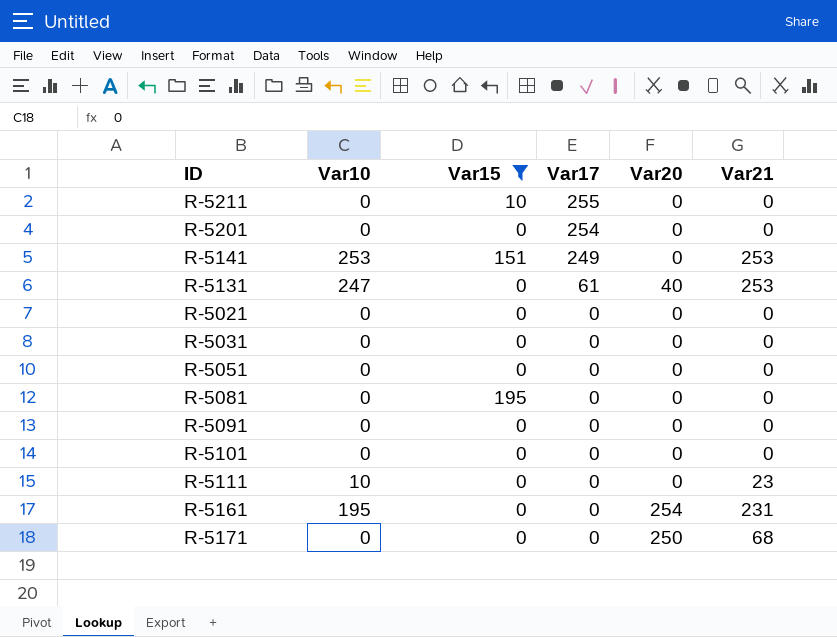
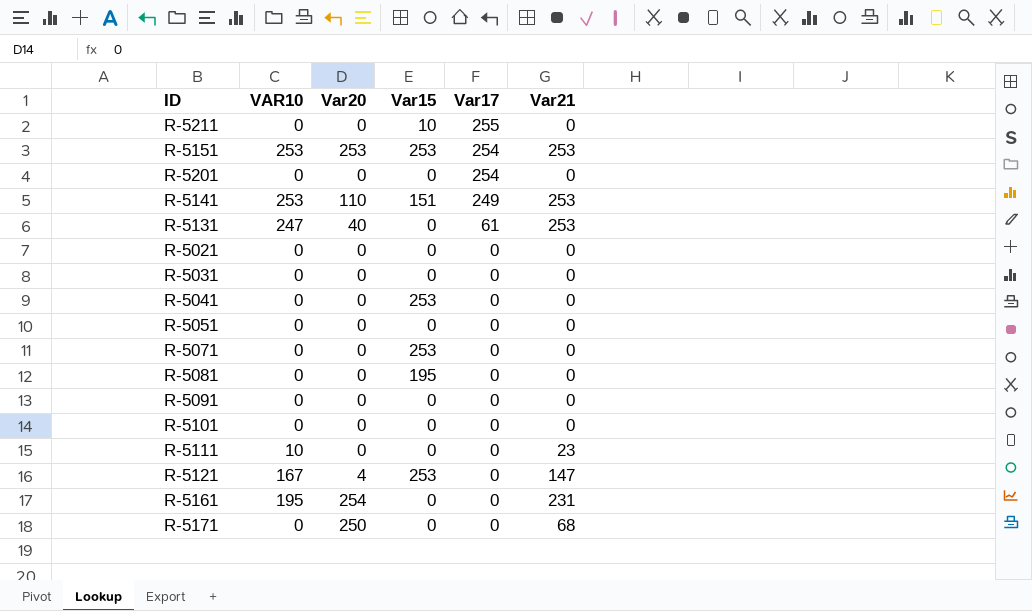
filter: Var15 != 253 -> none
column name: Var10 -> VAR10
column Var20 | position: 5 -> 3
R-5141 | Var20: 0 -> 110

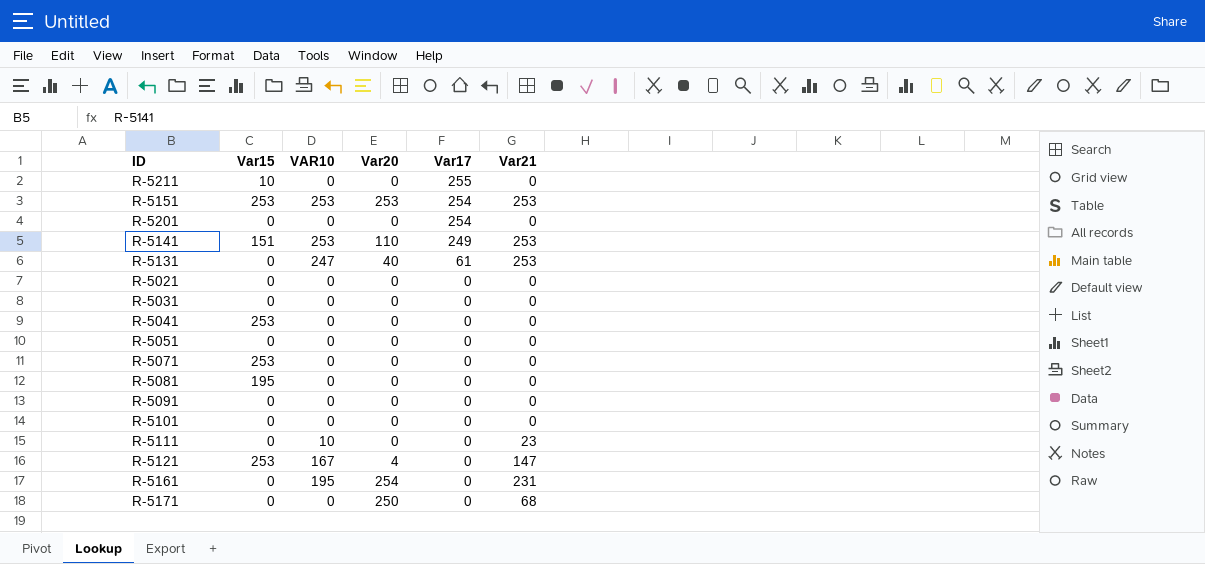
column Var15 | position: 4 -> 2

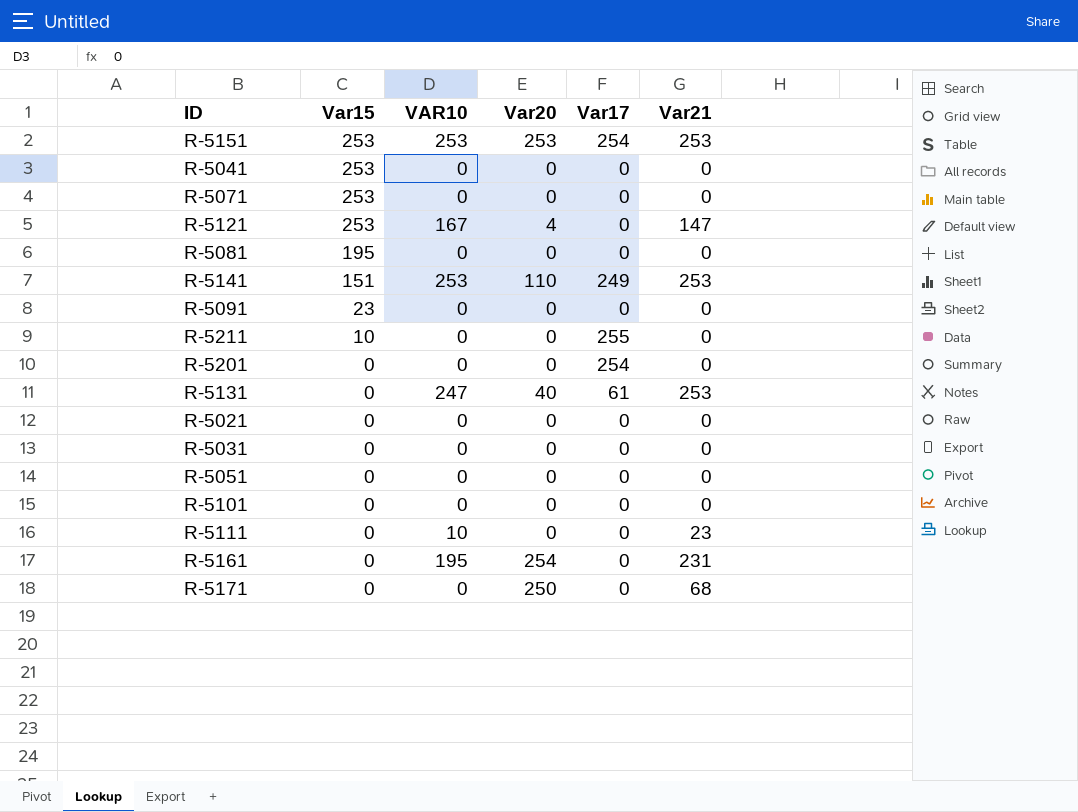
row order: Var17 descending -> Var15 descending
R-5091 | Var15: 0 -> 23

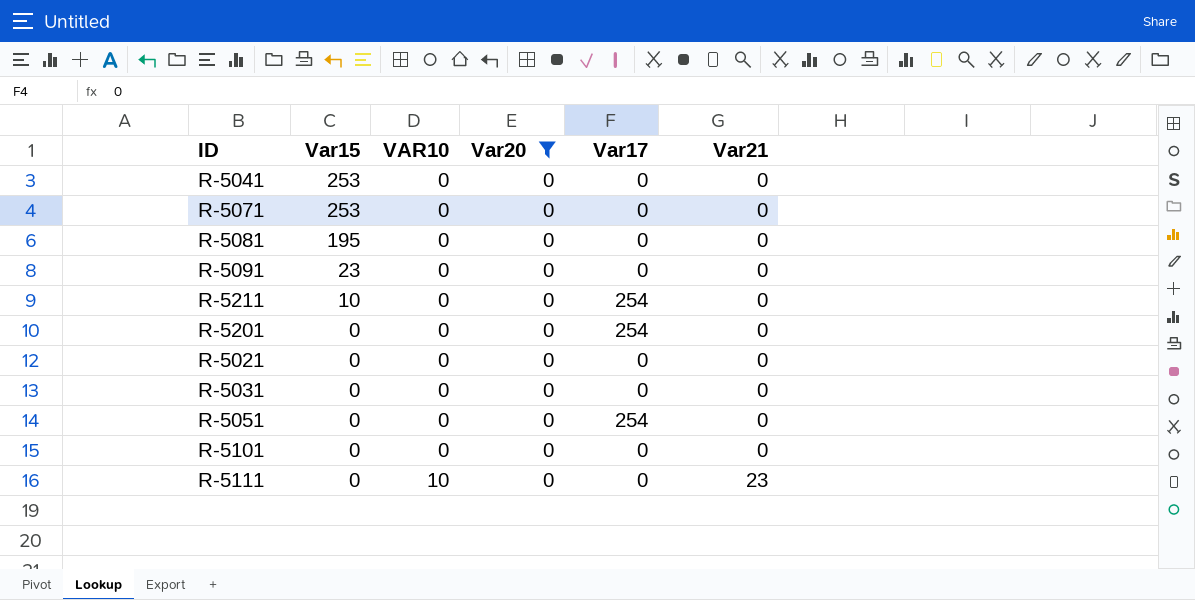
filter: none -> Var20 = 0
R-5211 | Var17: 255 -> 254
R-5051 | Var17: 0 -> 254

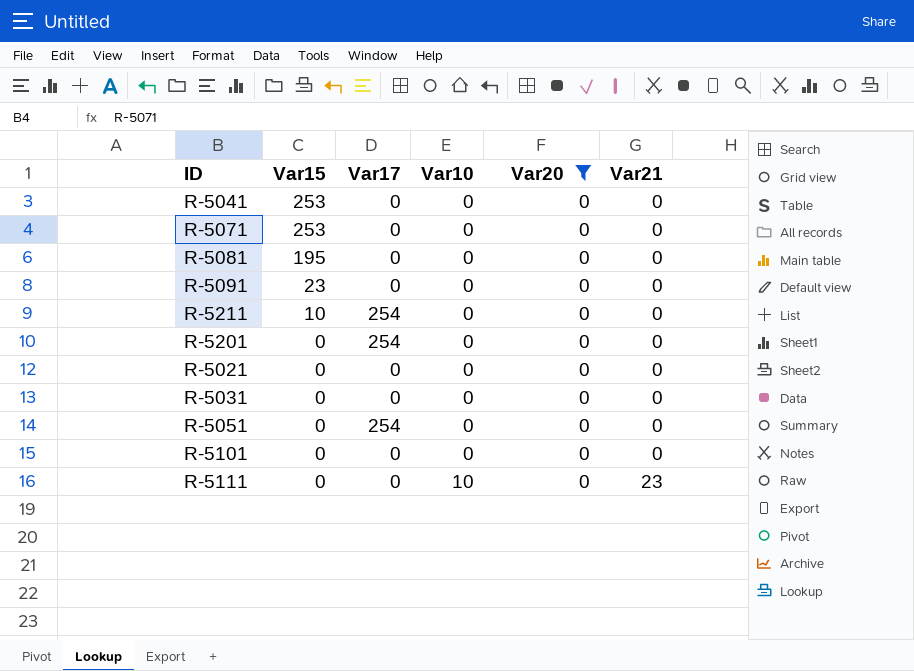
column Var17 | position: 5 -> 3
column name: VAR10 -> Var10

